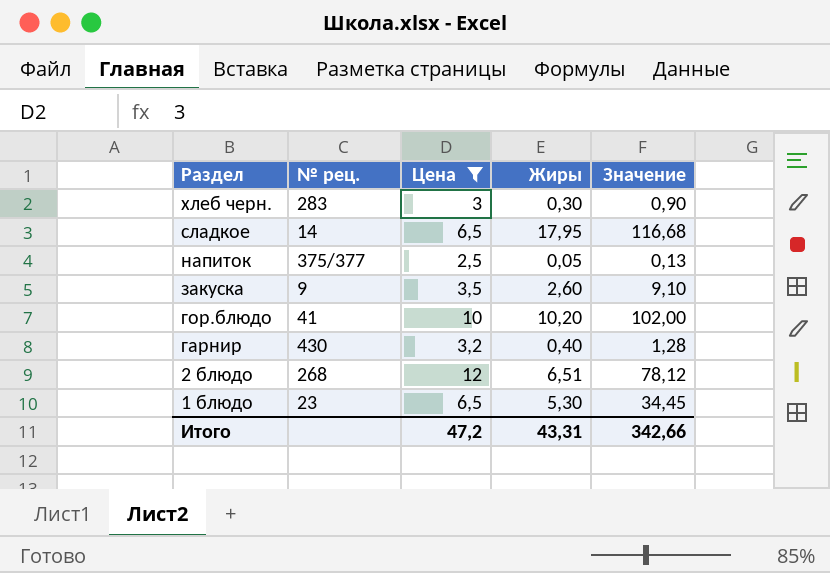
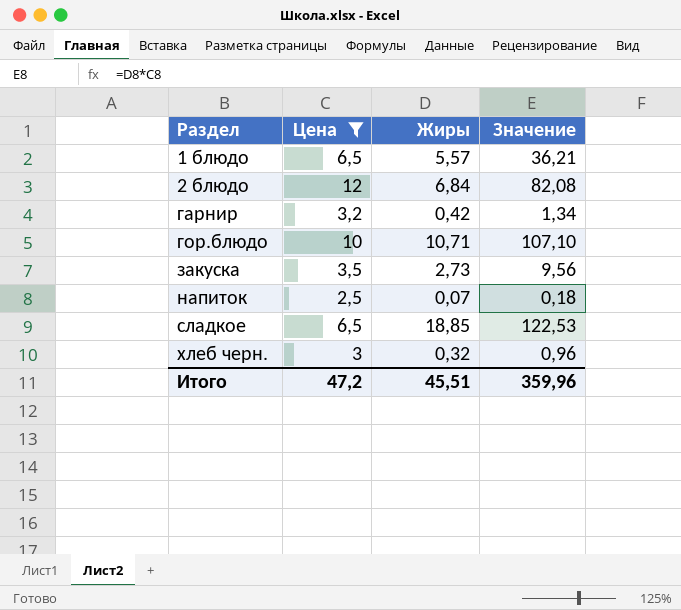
row order: Раздел descending -> Раздел ascending
column № рец. | position: 2 -> none
1 блюдо | Жиры: 5,30 -> 5,57
1 блюдо | Значение: 34,45 -> 36,21
2 блюдо | Жиры: 6,51 -> 6,84
2 блюдо | Значение: 78,12 -> 82,08
гарнир | Жиры: 0,40 -> 0,42
гарнир | Значение: 1,28 -> 1,34
гор.блюдо | Жиры: 10,20 -> 10,71
гор.блюдо | Значение: 102,00 -> 107,10
закуска | Жиры: 2,60 -> 2,73
закуска | Значение: 9,10 -> 9,56
напиток | Жиры: 0,05 -> 0,07
напиток | Значение: 0,13 -> 0,18
сладкое | Жиры: 17,95 -> 18,85
сладкое | Значение: 116,68 -> 122,53
хлеб черн. | Жиры: 0,30 -> 0,32
хлеб черн. | Значение: 0,90 -> 0,96
Итого | Жиры: 43,31 -> 45,51
Итого | Значение: 342,66 -> 359,96

